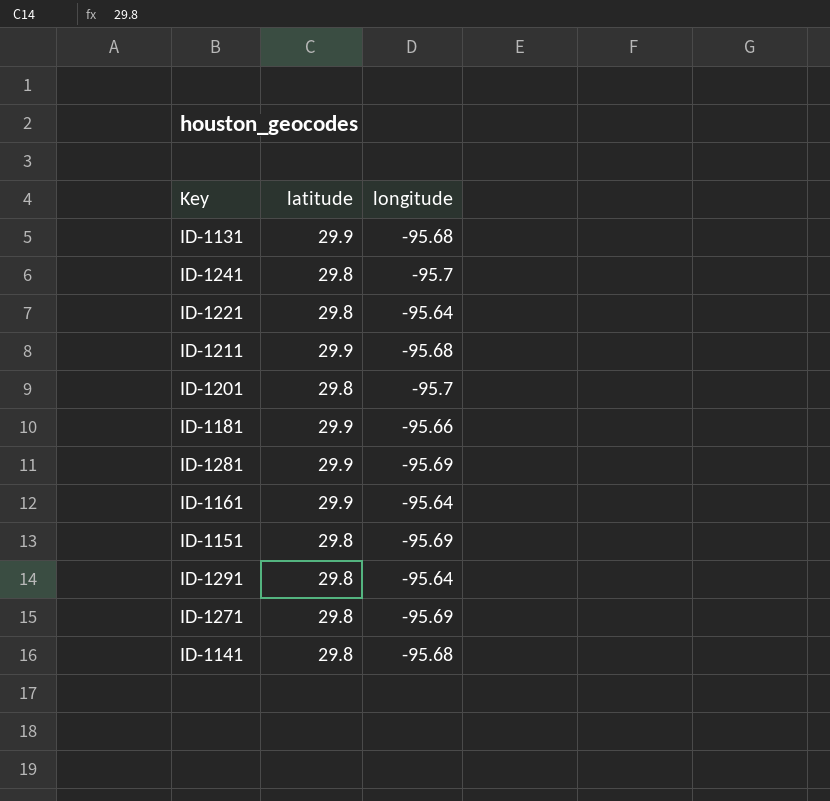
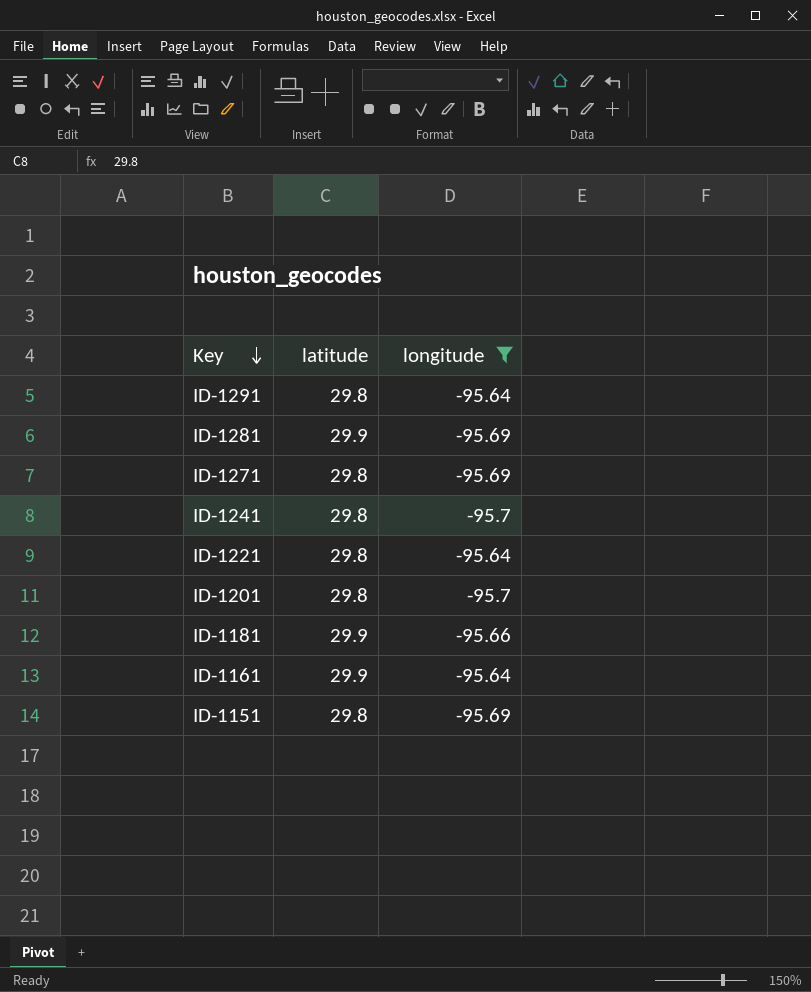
filter: none -> longitude != -95.68
row order: none -> Key descending

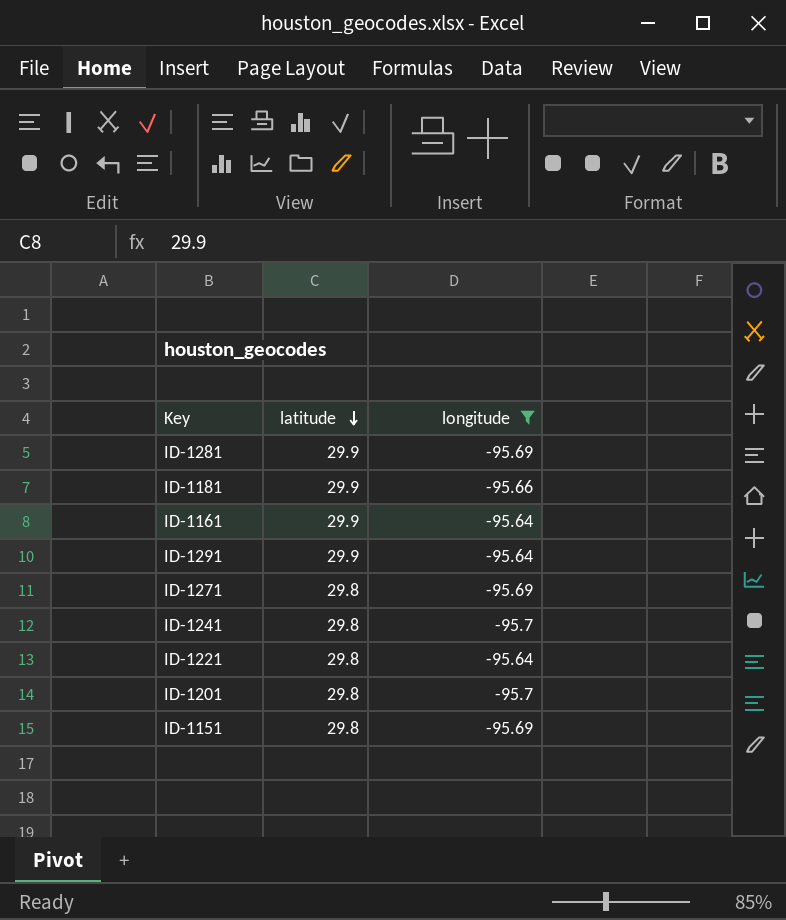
row order: Key descending -> latitude descending
ID-1291 | latitude: 29.8 -> 29.9

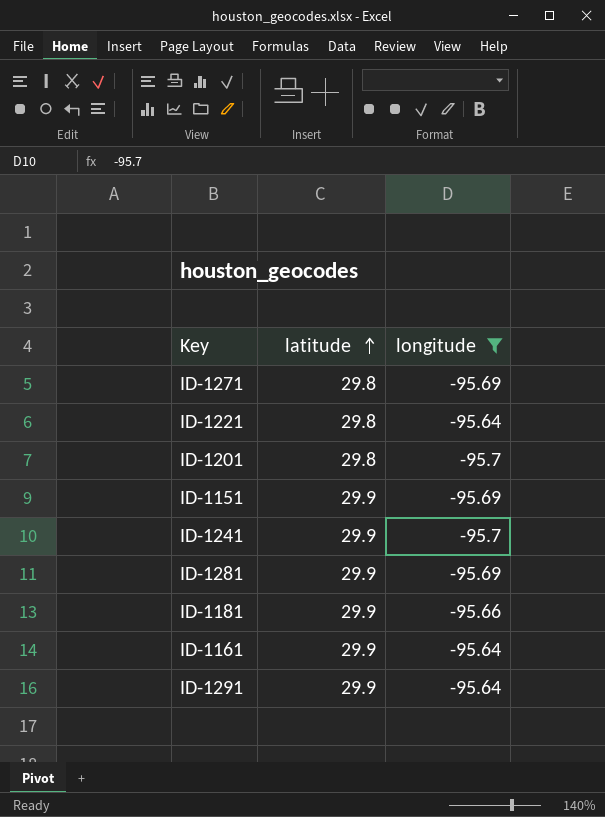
row order: latitude descending -> latitude ascending
ID-1151 | latitude: 29.8 -> 29.9
ID-1241 | latitude: 29.8 -> 29.9

